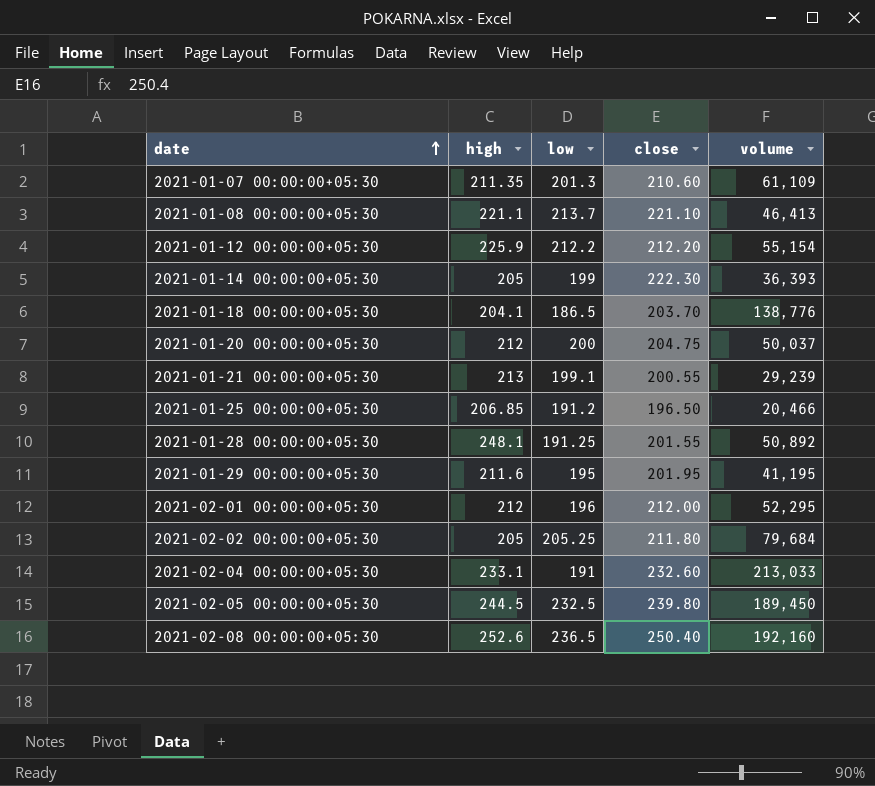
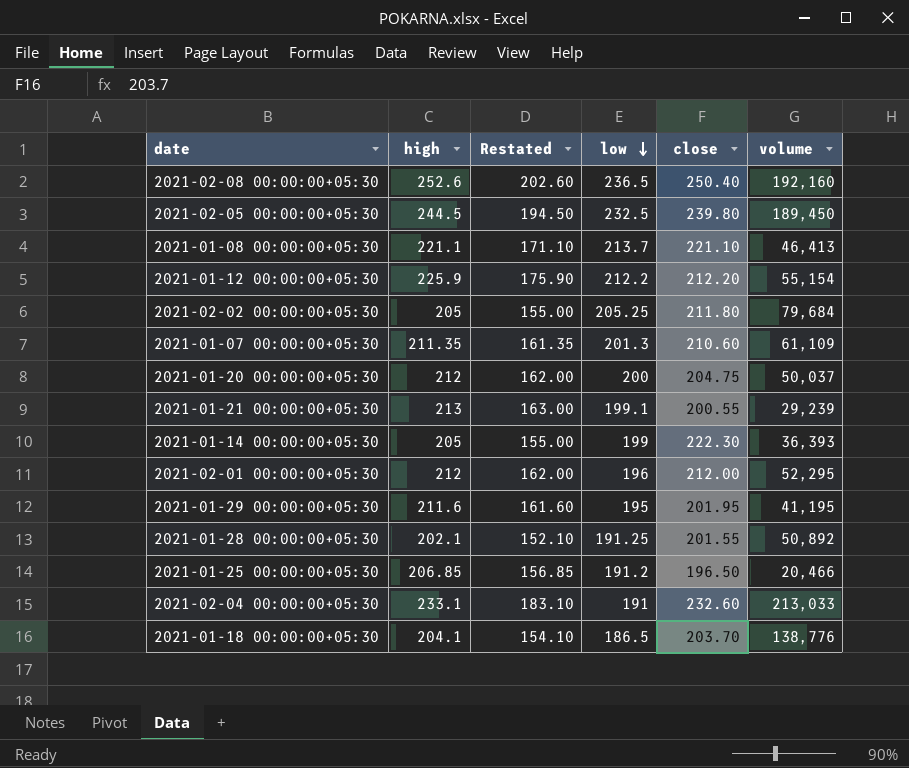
row order: date ascending -> low descending
column Restated | formula: none -> [high] - 50
2021-01-28 00:00:00+05:30 | high: 248.1 -> 202.1

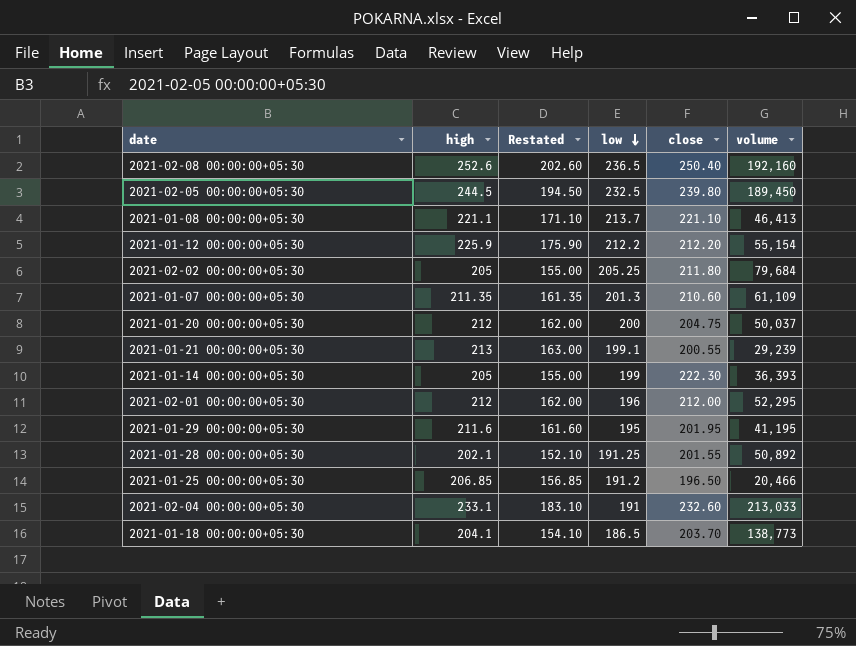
2021-01-18 00:00:00+05:30 | volume: 138,776 -> 138,773

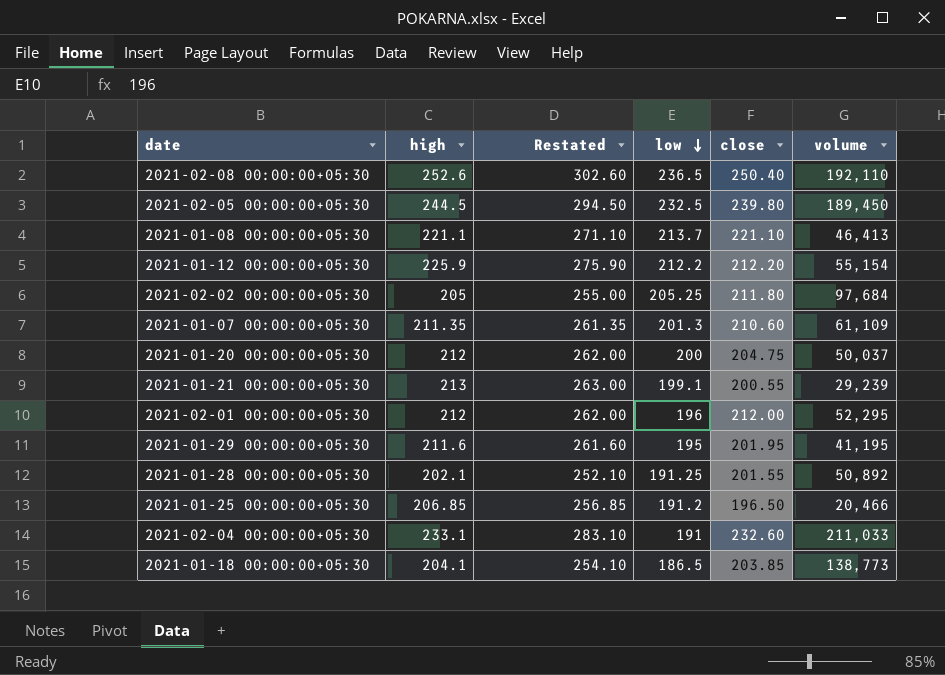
column Restated | formula: [high] - 50 -> [high] + 50
row 2021-01-14 00:00:00+05:30: 205 | 155.00 | 199 | 222.30 | 36,393 -> none
2021-02-08 00:00:00+05:30 | volume: 192,160 -> 192,110
2021-02-02 00:00:00+05:30 | volume: 79,684 -> 97,684
2021-02-04 00:00:00+05:30 | volume: 213,033 -> 211,033
2021-01-18 00:00:00+05:30 | close: 203.70 -> 203.85

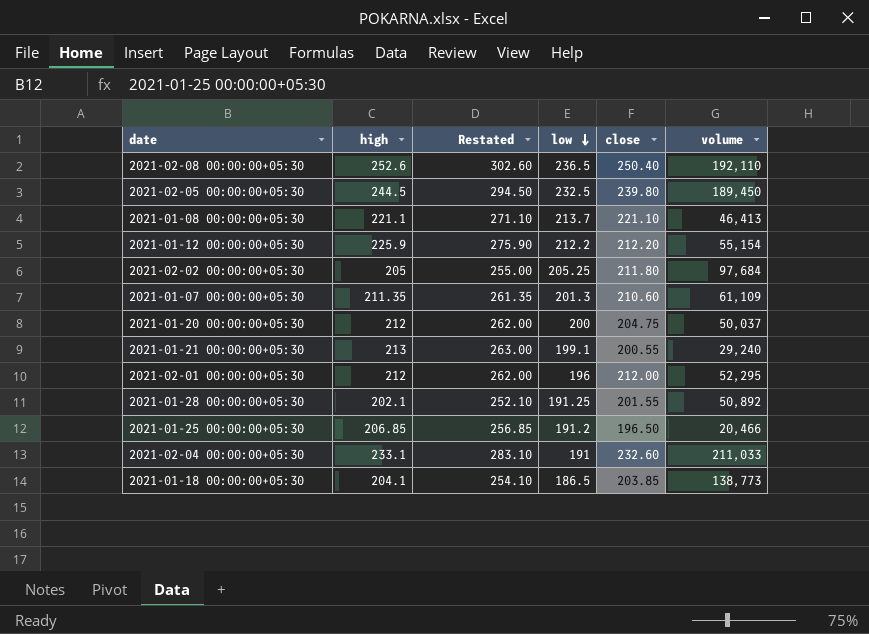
row 2021-01-29 00:00:00+05:30: 211.6 | 261.60 | 195 | 201.95 | 41,195 -> none
2021-01-21 00:00:00+05:30 | volume: 29,239 -> 29,240

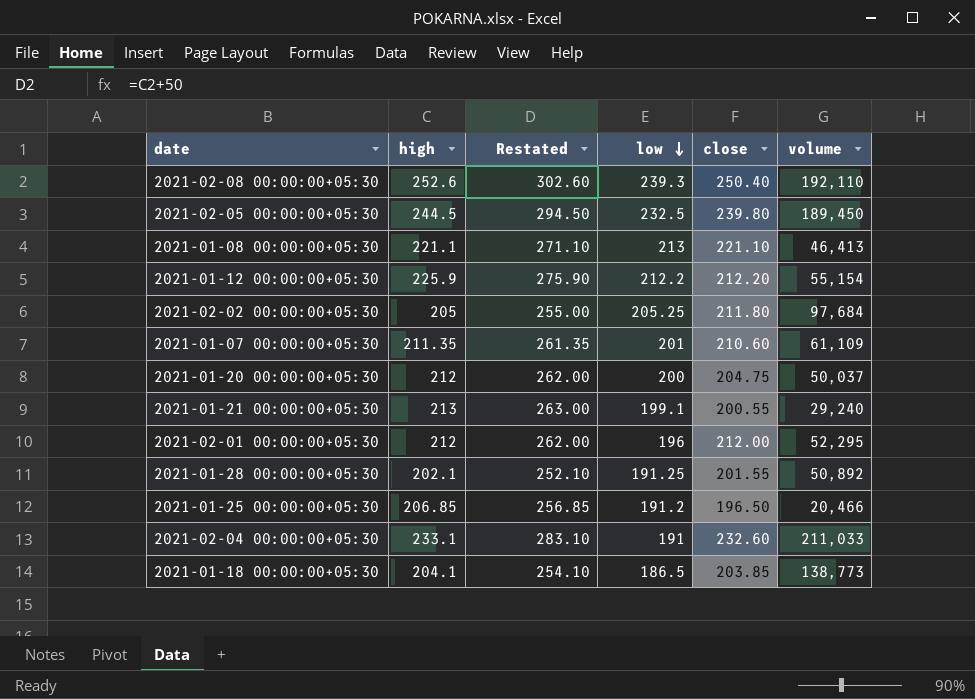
2021-02-08 00:00:00+05:30 | low: 236.5 -> 239.3
2021-01-08 00:00:00+05:30 | low: 213.7 -> 213
2021-01-07 00:00:00+05:30 | low: 201.3 -> 201

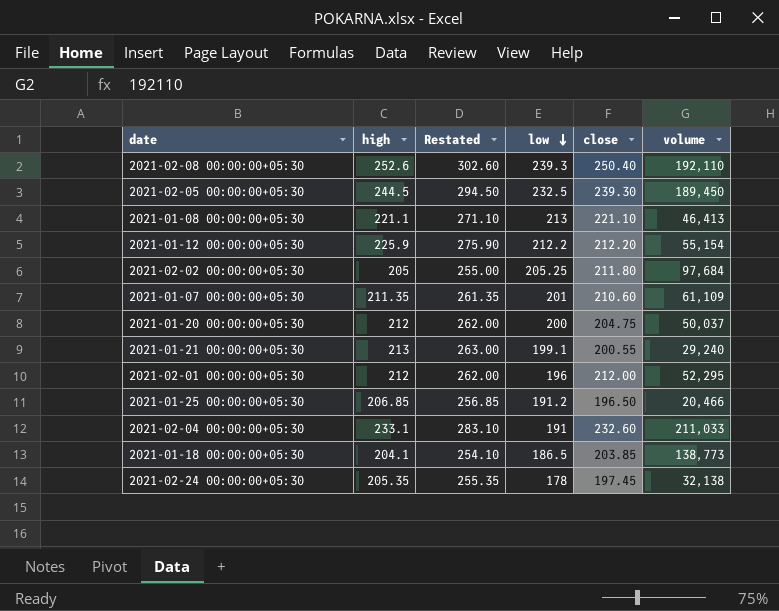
row 2021-01-28 00:00:00+05:30: 202.1 | 252.10 | 191.25 | 201.55 | 50,892 -> none
2021-02-05 00:00:00+05:30 | close: 239.80 -> 239.30
row 2021-02-24 00:00:00+05:30: none -> 205.35 | 255.35 | 178 | 197.45 | 32,138

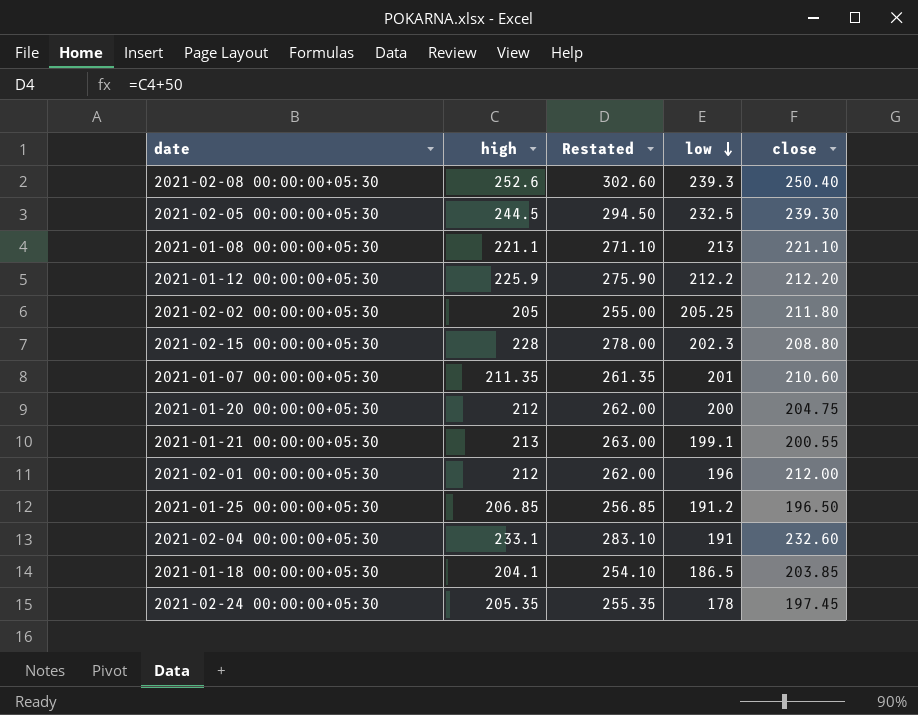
column volume | position: 6 -> none
row 2021-02-15 00:00:00+05:30: none -> 228 | 278.00 | 202.3 | 208.80

